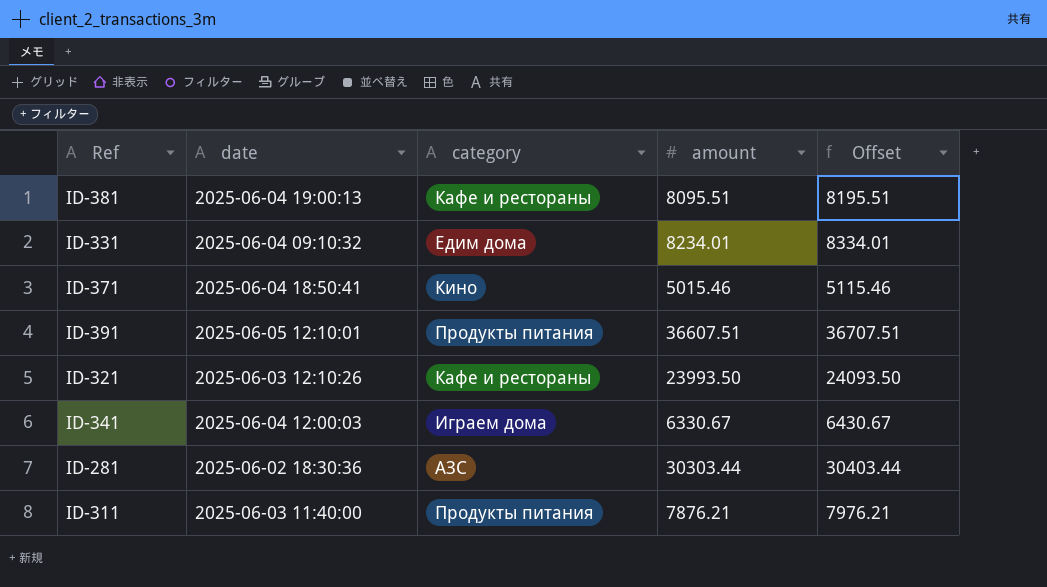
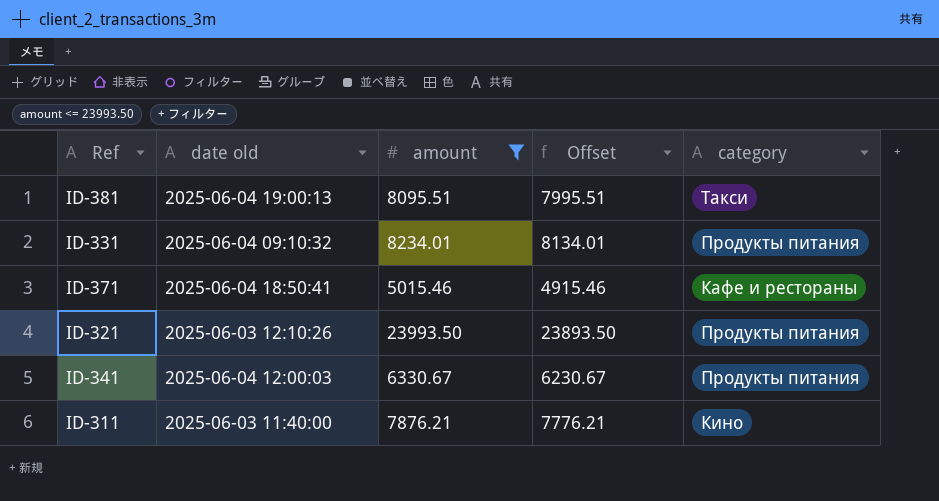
filter: none -> amount <= 23993.50
column name: date -> date old
column Offset | formula: [amount] + 100 -> [amount] - 100
column category | position: 3 -> 5
ID-381 | category: Кафе и рестораны -> Такси
ID-331 | category: Едим дома -> Продукты питания
ID-371 | category: Кино -> Кафе и рестораны
ID-321 | category: Кафе и рестораны -> Продукты питания
ID-341 | category: Играем дома -> Продукты питания
ID-311 | category: Продукты питания -> Кино

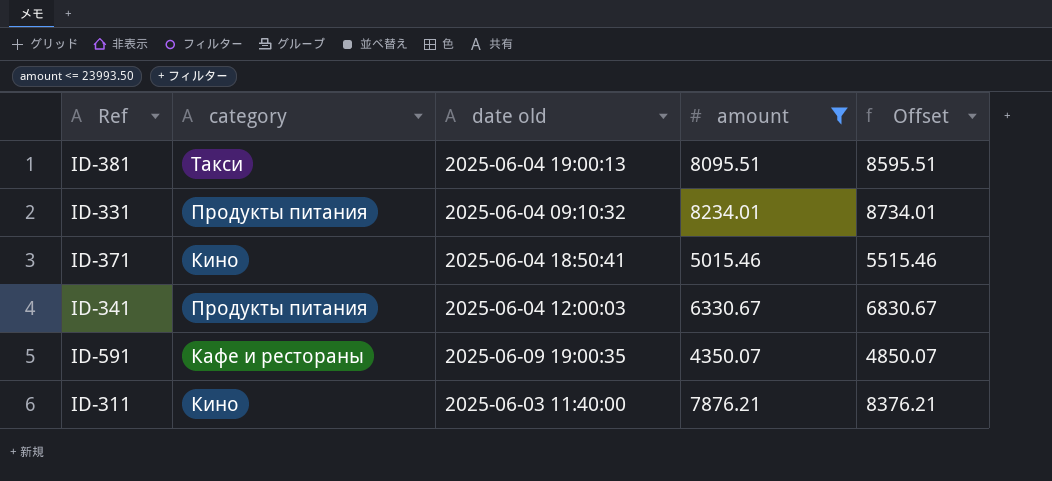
column category | position: 5 -> 2
column Offset | formula: [amount] - 100 -> [amount] + 500
row ID-321: 2025-06-03 12:10:26 | 23993.50 | 23893.50 | Продукты питания -> none
ID-371 | category: Кафе и рестораны -> Кино
row ID-591: none -> Кафе и рестораны | 2025-06-09 19:00:35 | 4350.07 | 4850.07

